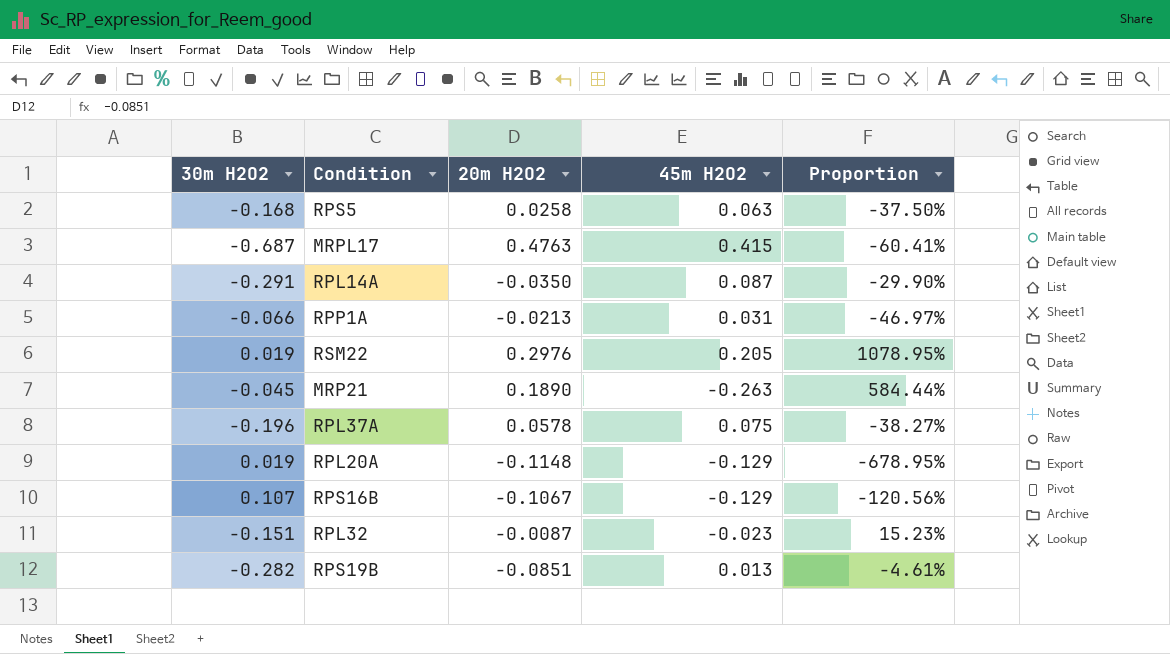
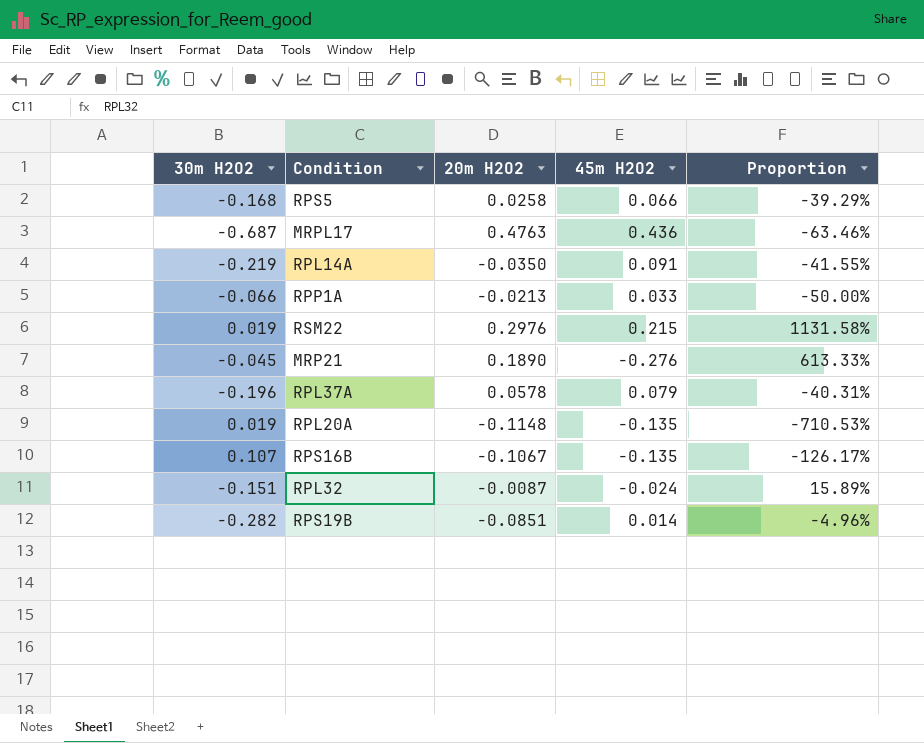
RPS5 | 45m H2O2: 0.063 -> 0.066
RPS5 | Proportion: -37.50% -> -39.29%
MRPL17 | 45m H2O2: 0.415 -> 0.436
MRPL17 | Proportion: -60.41% -> -63.46%
RPL14A | 30m H2O2: -0.291 -> -0.219
RPL14A | 45m H2O2: 0.087 -> 0.091
RPL14A | Proportion: -29.90% -> -41.55%
RPP1A | 45m H2O2: 0.031 -> 0.033
RPP1A | Proportion: -46.97% -> -50.00%
RSM22 | 45m H2O2: 0.205 -> 0.215
RSM22 | Proportion: 1078.95% -> 1131.58%
MRP21 | 45m H2O2: -0.263 -> -0.276
MRP21 | Proportion: 584.44% -> 613.33%
RPL37A | 45m H2O2: 0.075 -> 0.079
RPL37A | Proportion: -38.27% -> -40.31%
RPL20A | 45m H2O2: -0.129 -> -0.135
RPL20A | Proportion: -678.95% -> -710.53%
RPS16B | 45m H2O2: -0.129 -> -0.135
RPS16B | Proportion: -120.56% -> -126.17%
RPL32 | 45m H2O2: -0.023 -> -0.024
RPL32 | Proportion: 15.23% -> 15.89%
RPS19B | 45m H2O2: 0.013 -> 0.014
RPS19B | Proportion: -4.61% -> -4.96%

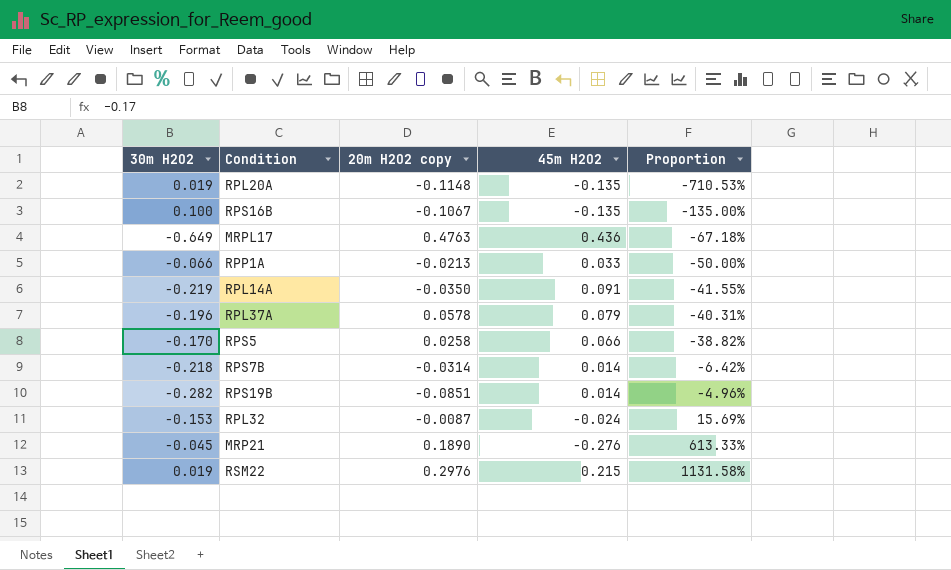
row order: none -> Proportion ascending
column name: 20m H2O2 -> 20m H2O2 copy
RPS16B | 30m H2O2: 0.107 -> 0.100
RPS16B | Proportion: -126.17% -> -135.00%
MRPL17 | 30m H2O2: -0.687 -> -0.649
MRPL17 | Proportion: -63.46% -> -67.18%
RPS5 | 30m H2O2: -0.168 -> -0.170
RPS5 | Proportion: -39.29% -> -38.82%
row RPS7B: none -> -0.218 | -0.0314 | 0.014 | -6.42%
RPL32 | 30m H2O2: -0.151 -> -0.153
RPL32 | Proportion: 15.89% -> 15.69%

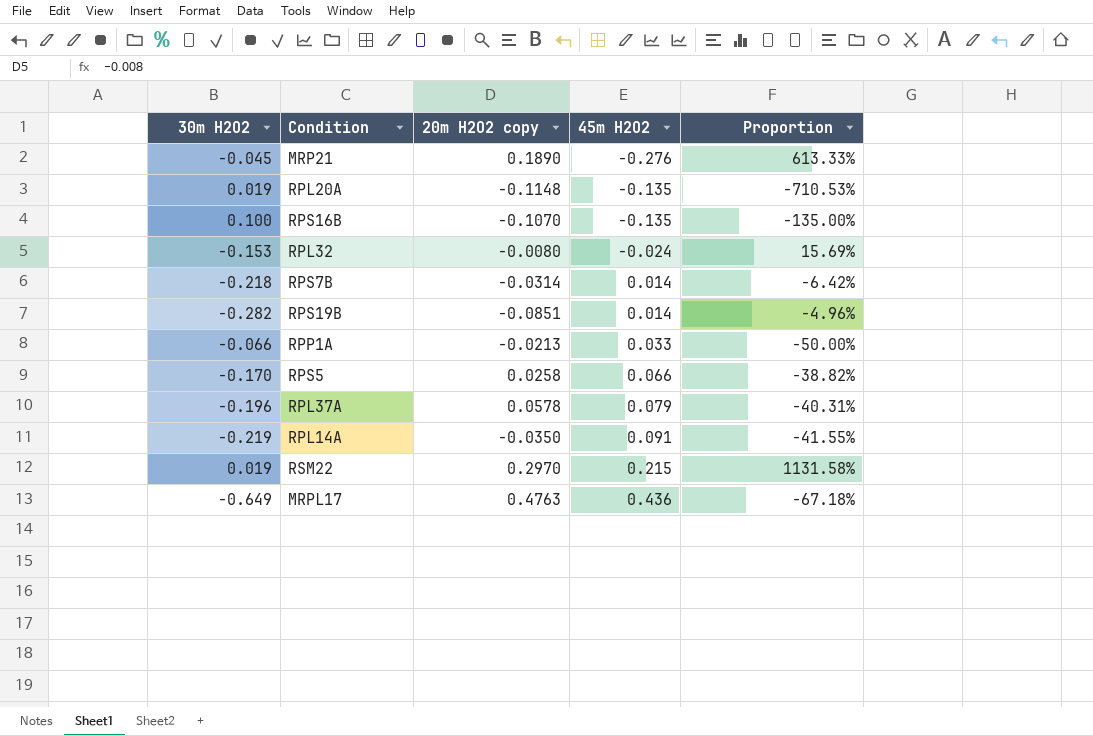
row order: Proportion ascending -> 45m H2O2 ascending
RPS16B | 20m H2O2 copy: -0.1067 -> -0.1070
RPL32 | 20m H2O2 copy: -0.0087 -> -0.0080
RSM22 | 20m H2O2 copy: 0.2976 -> 0.2970

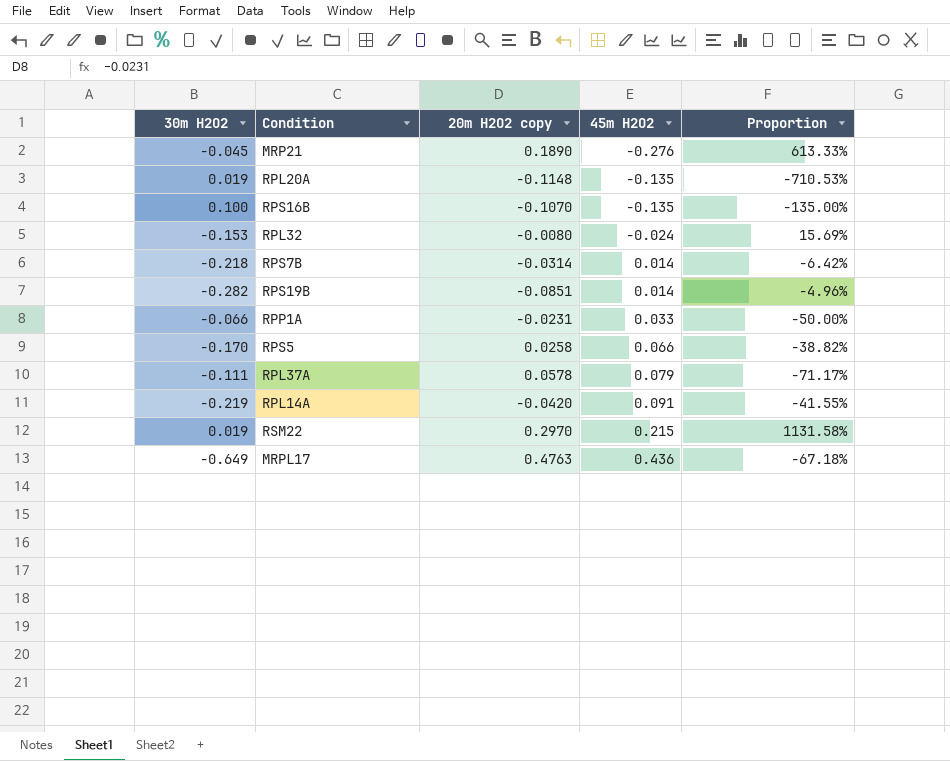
RPP1A | 20m H2O2 copy: -0.0213 -> -0.0231
RPL37A | 30m H2O2: -0.196 -> -0.111
RPL37A | Proportion: -40.31% -> -71.17%
RPL14A | 20m H2O2 copy: -0.0350 -> -0.0420

